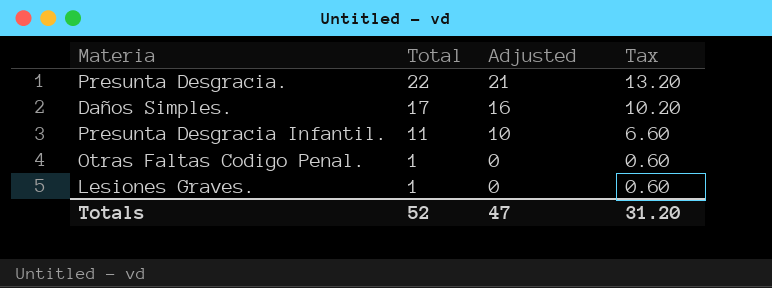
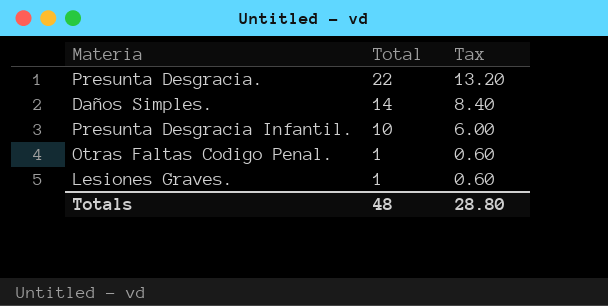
column Adjusted | formula: [Total] - 1 -> none
Daños Simples. | Total: 17 -> 14
Daños Simples. | Tax: 10.20 -> 8.40
Presunta Desgracia Infantil. | Total: 11 -> 10
Presunta Desgracia Infantil. | Tax: 6.60 -> 6.00
Totals | Total: 52 -> 48
Totals | Tax: 31.20 -> 28.80

